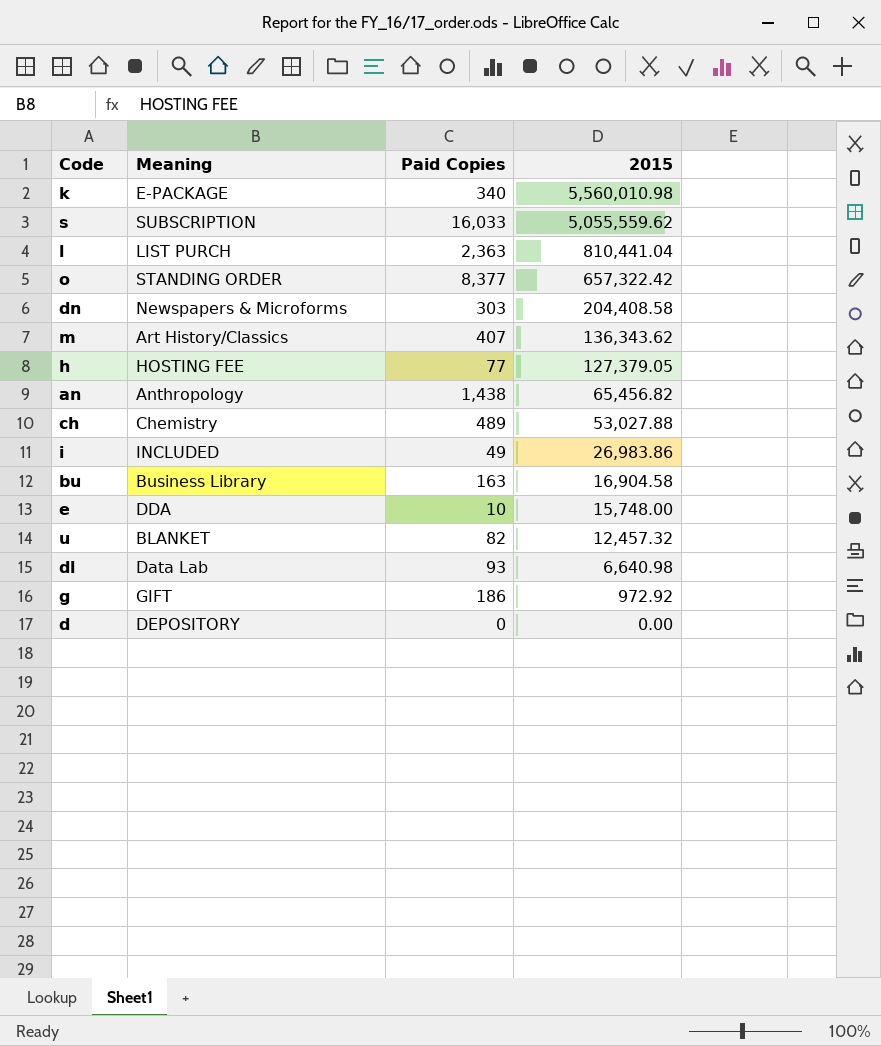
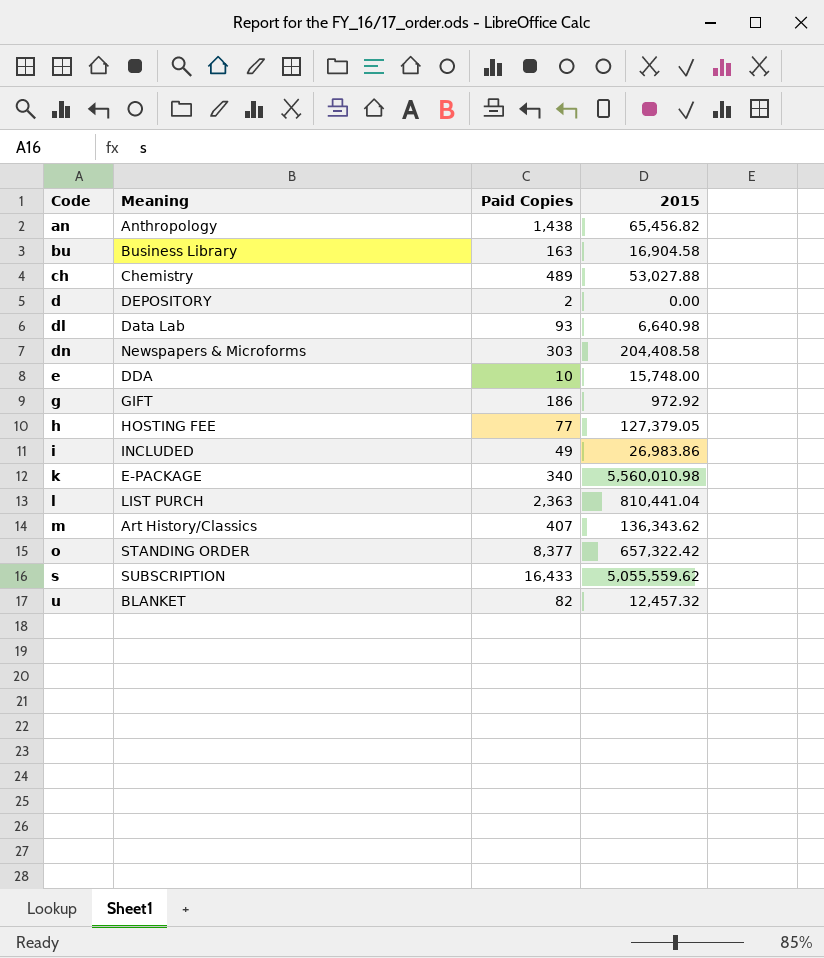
row order: 2015 descending -> Code ascending
d | Paid Copies: 0 -> 2
s | Paid Copies: 16,033 -> 16,433

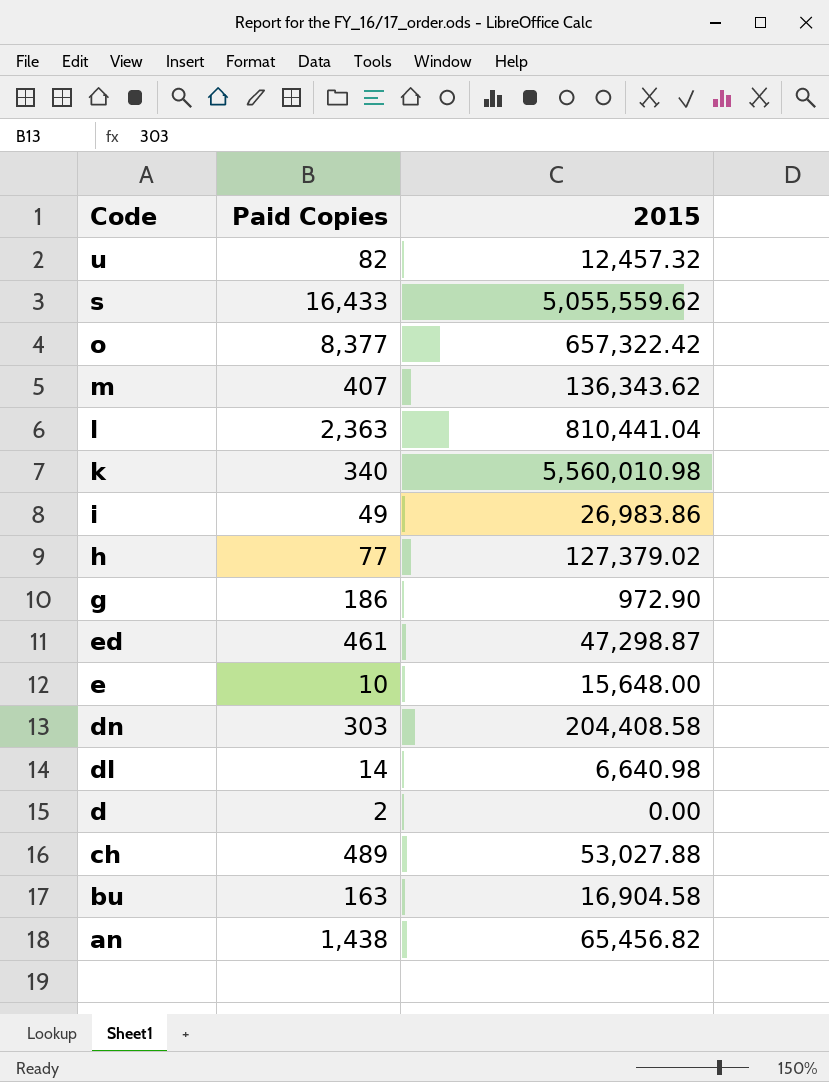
row order: Code ascending -> Code descending
column Meaning | position: 2 -> none
h | 2015: 127,379.05 -> 127,379.02
g | 2015: 972.92 -> 972.90
row ed: none -> 461 | 47,298.87
e | 2015: 15,748.00 -> 15,648.00
dl | Paid Copies: 93 -> 14

